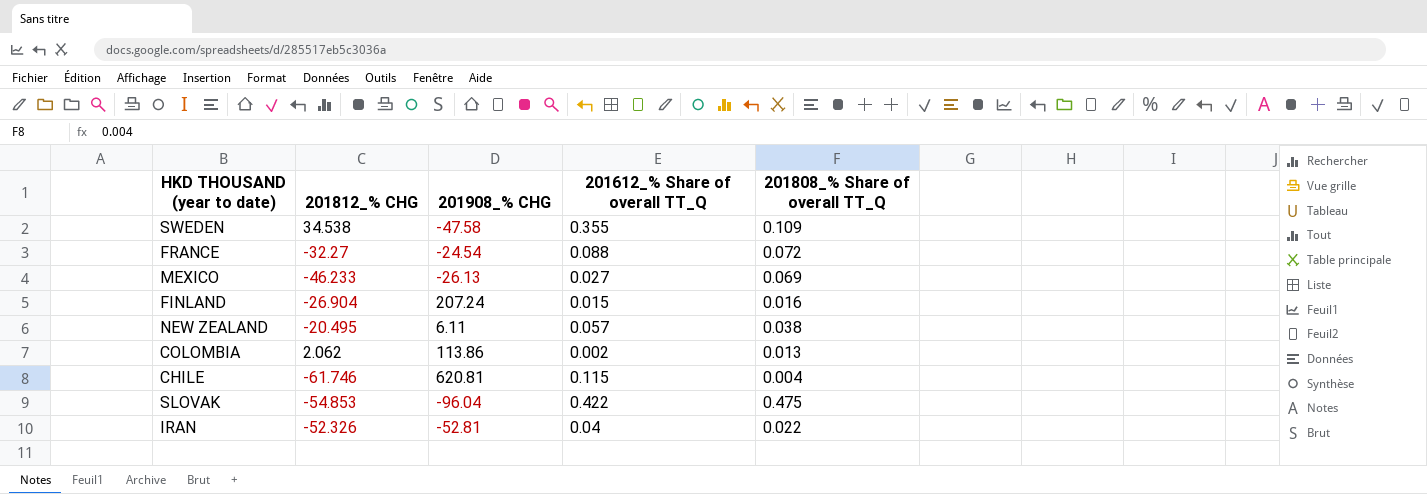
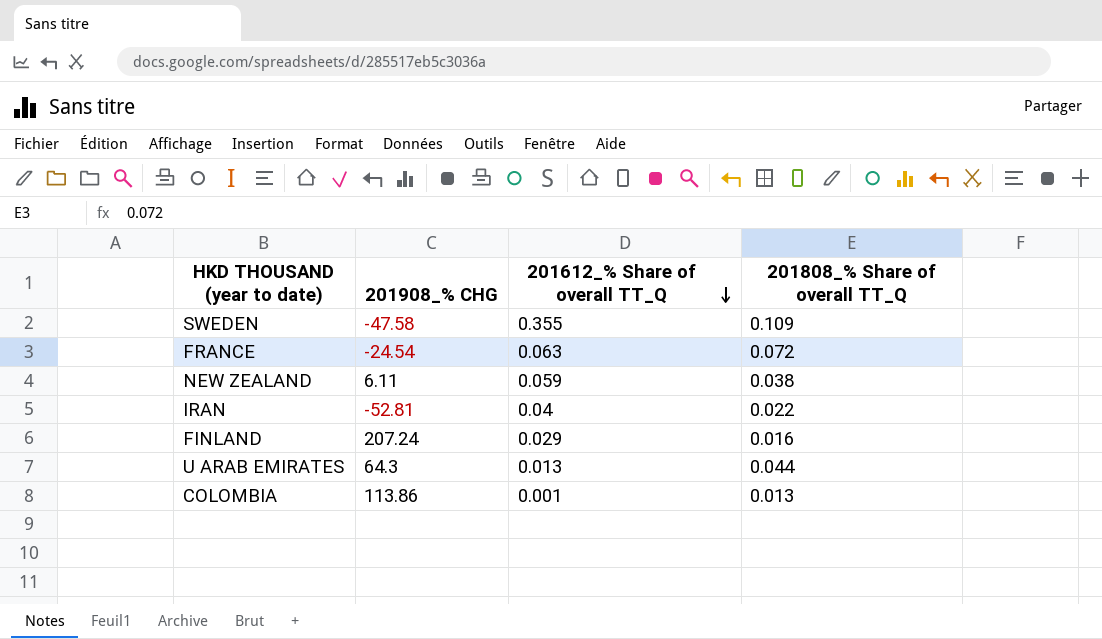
row order: none -> 201612_% Share of overall TT_Q descending
column 201812_% CHG | position: 2 -> none
row MEXICO: -46.233 | -26.13 | 0.027 | 0.069 -> none
row CHILE: -61.746 | 620.81 | 0.115 | 0.004 -> none
row SLOVAK: -54.853 | -96.04 | 0.422 | 0.475 -> none
FRANCE | 201612_% Share of overall TT_Q: 0.088 -> 0.063
NEW ZEALAND | 201612_% Share of overall TT_Q: 0.057 -> 0.059
FINLAND | 201612_% Share of overall TT_Q: 0.015 -> 0.029
row U ARAB EMIRATES: none -> 64.3 | 0.013 | 0.044
COLOMBIA | 201612_% Share of overall TT_Q: 0.002 -> 0.001

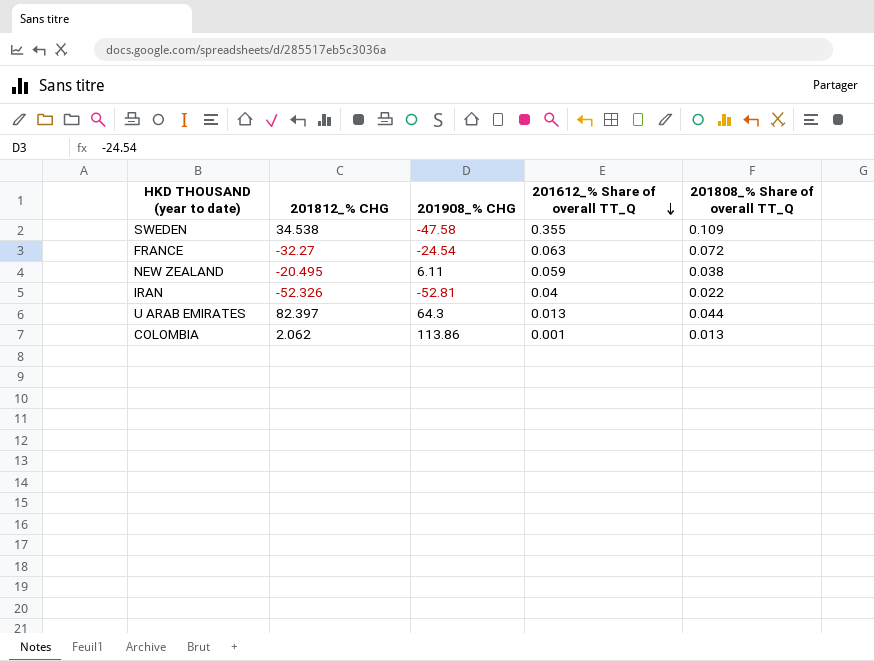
column 201812_% CHG | position: none -> 2
row FINLAND: 207.24 | 0.029 | 0.016 -> none

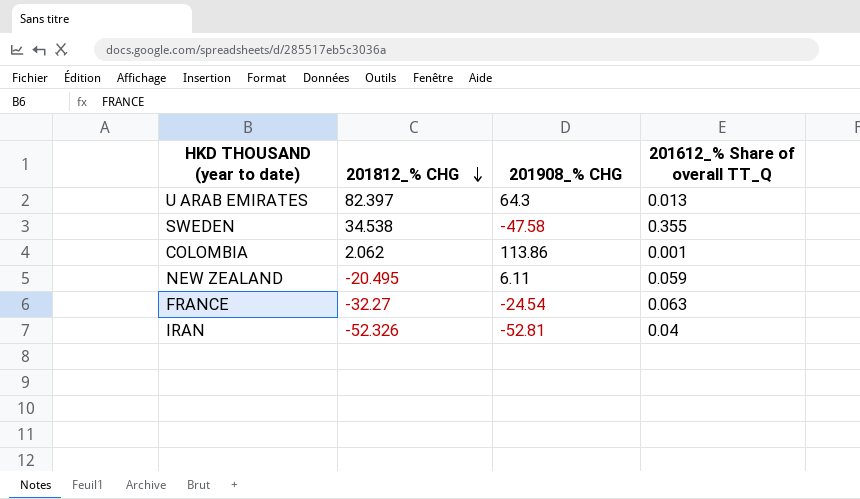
row order: 201612_% Share of overall TT_Q descending -> 201812_% CHG descending
column 201808_% Share of overall TT_Q | position: 5 -> none

